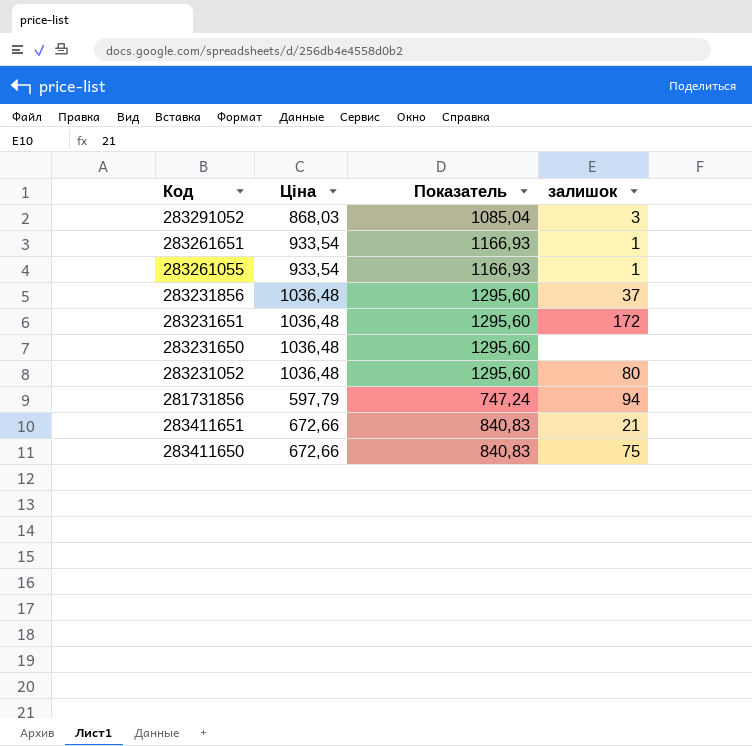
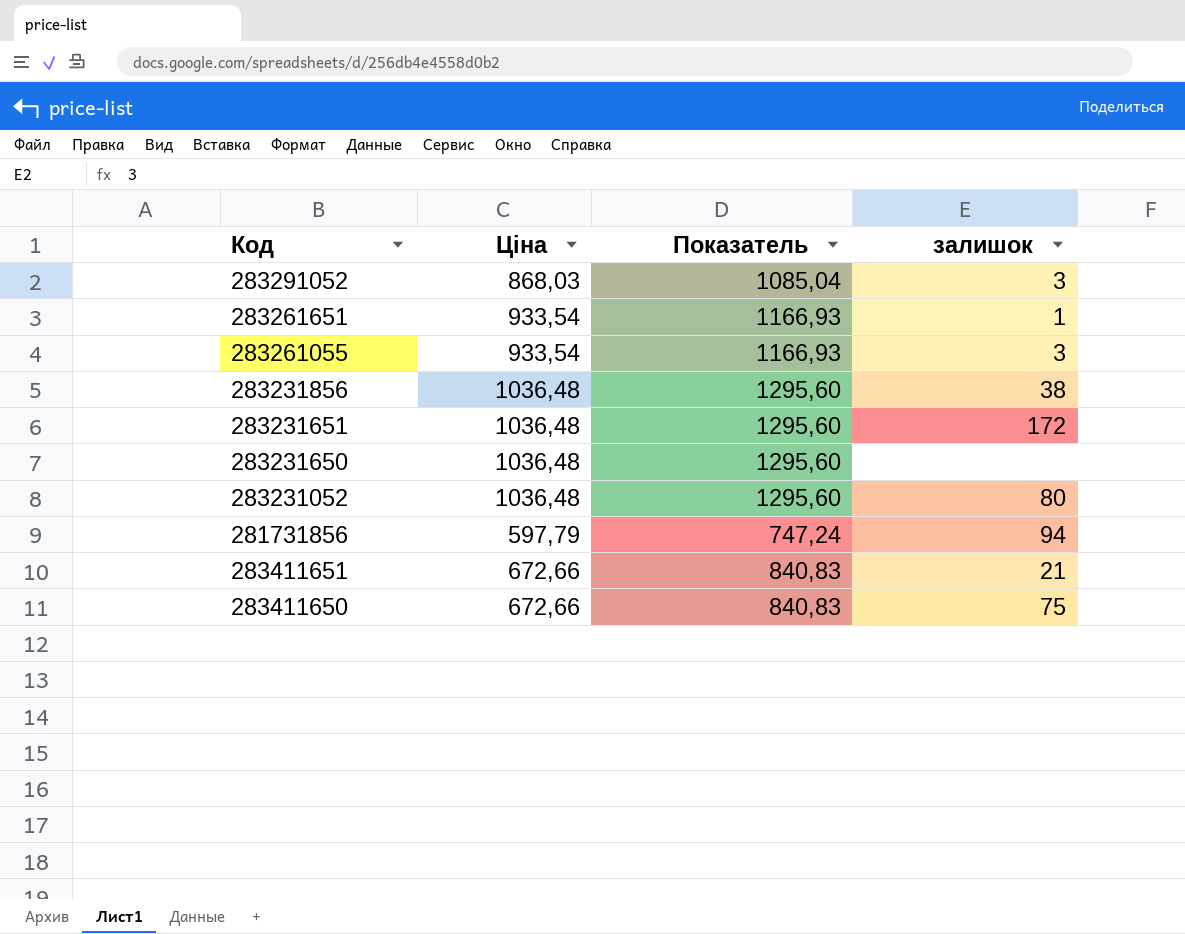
283261055 | залишок: 1 -> 3
283231856 | залишок: 37 -> 38

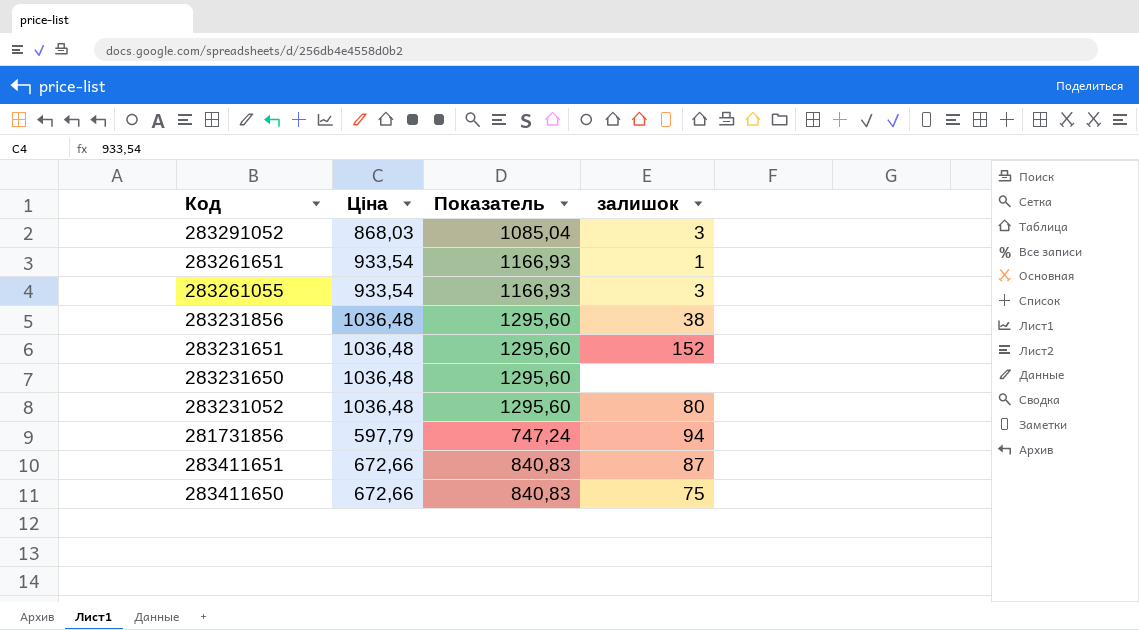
283231651 | залишок: 172 -> 152
283411651 | залишок: 21 -> 87

